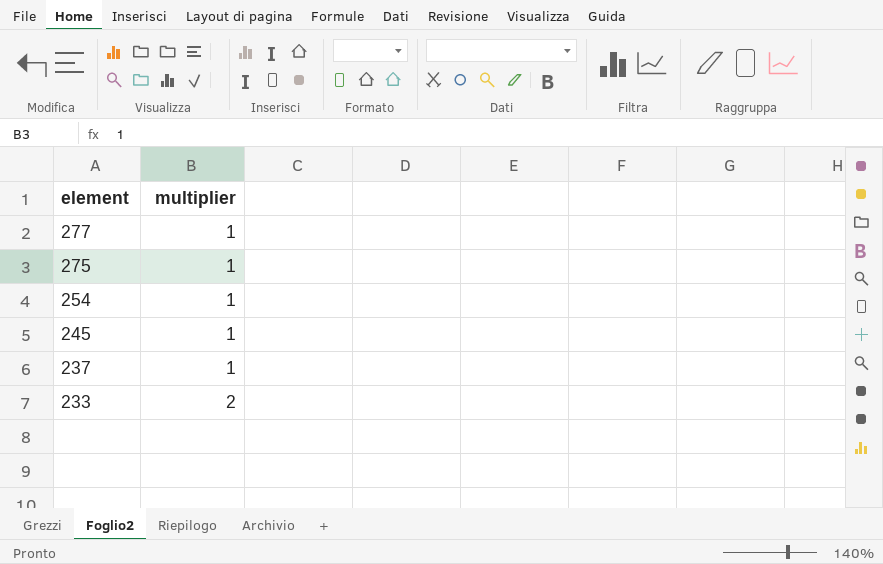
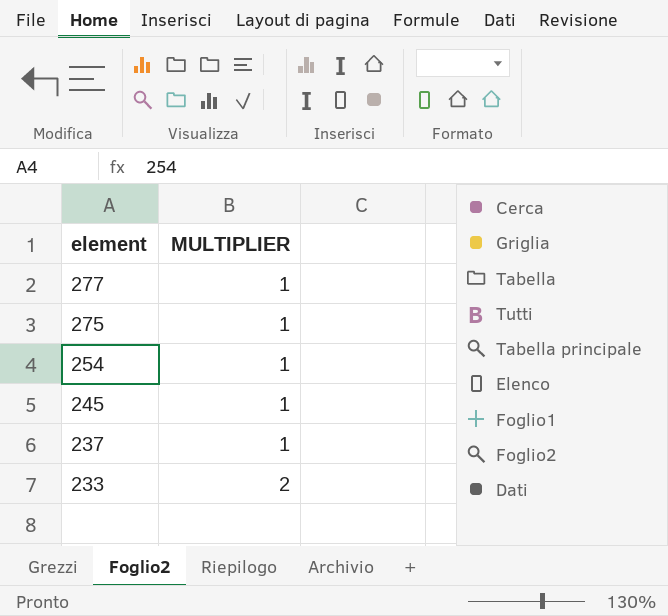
column name: multiplier -> MULTIPLIER

